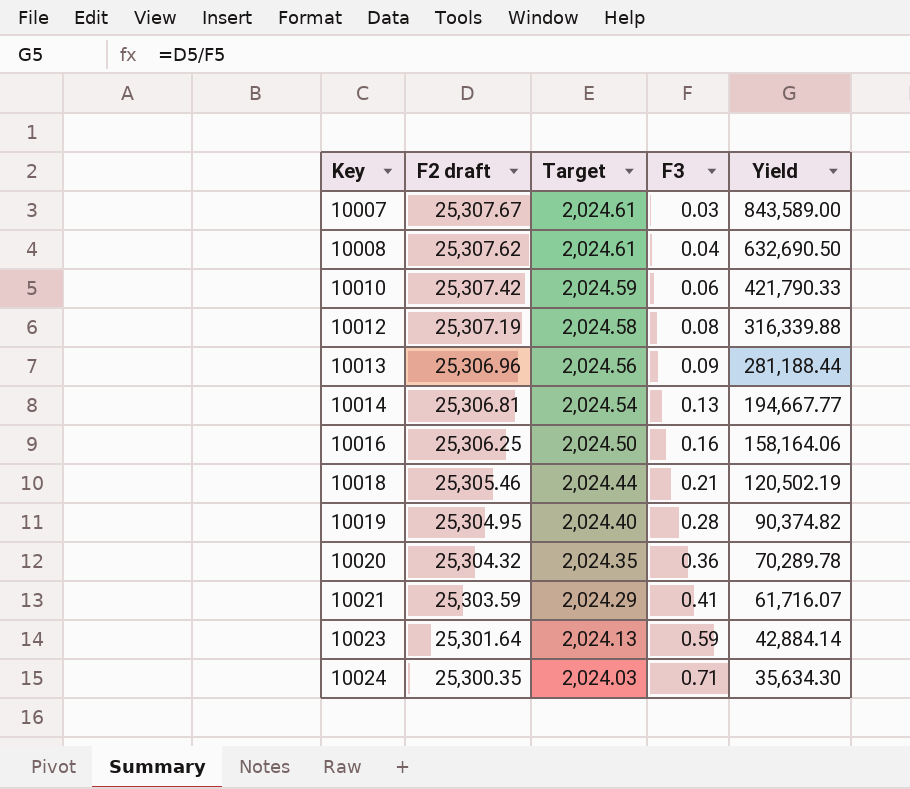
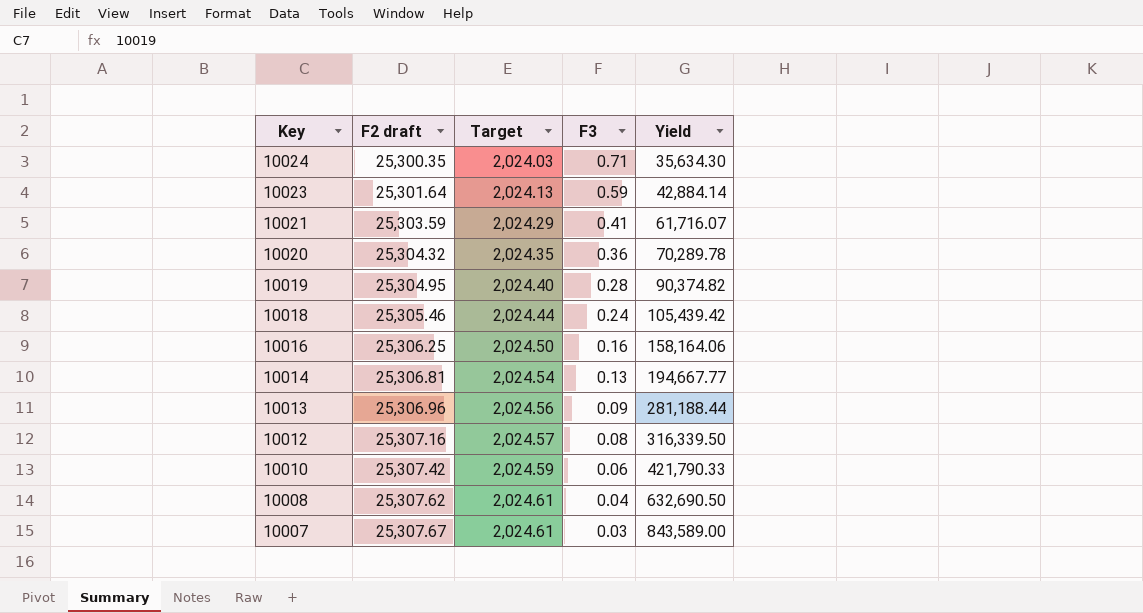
row order: Key ascending -> Key descending
10018 | F3: 0.21 -> 0.24
10018 | Yield: 120,502.19 -> 105,439.42
10012 | F2 draft: 25,307.19 -> 25,307.16
10012 | Target: 2,024.58 -> 2,024.57
10012 | Yield: 316,339.88 -> 316,339.50

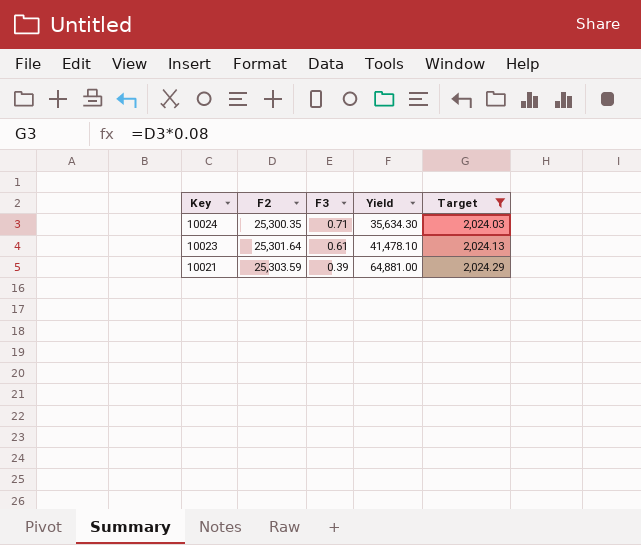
filter: none -> Target <= 2,024.29
column name: F2 draft -> F2
column Target | position: 3 -> 5
10023 | F3: 0.59 -> 0.61
10023 | Yield: 42,884.14 -> 41,478.10
10021 | F3: 0.41 -> 0.39
10021 | Yield: 61,716.07 -> 64,881.00

